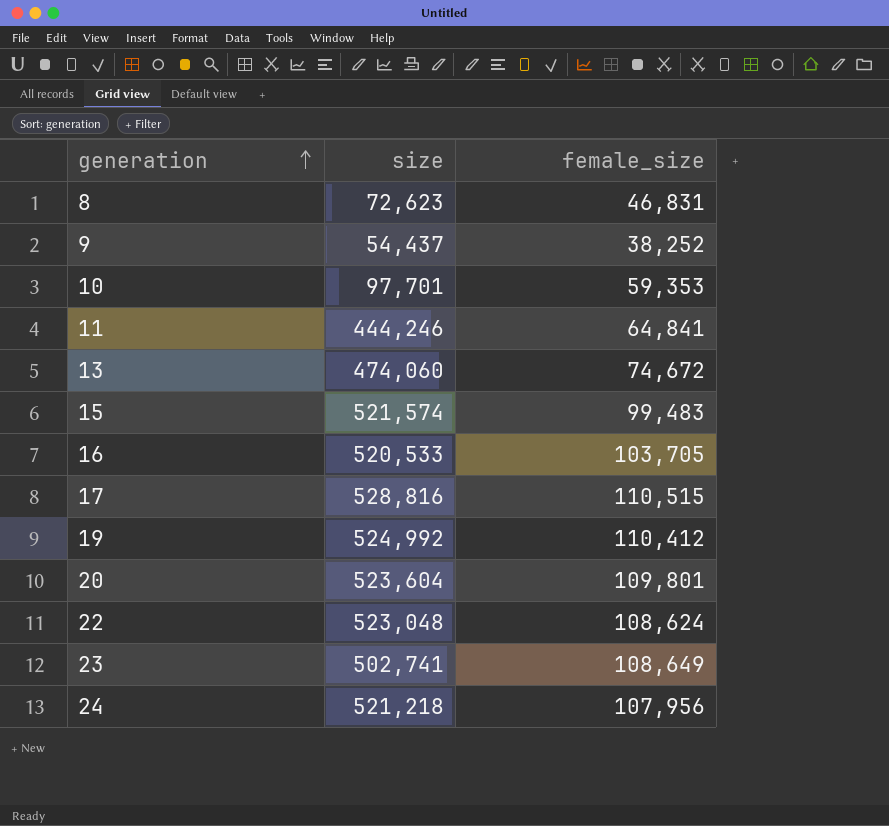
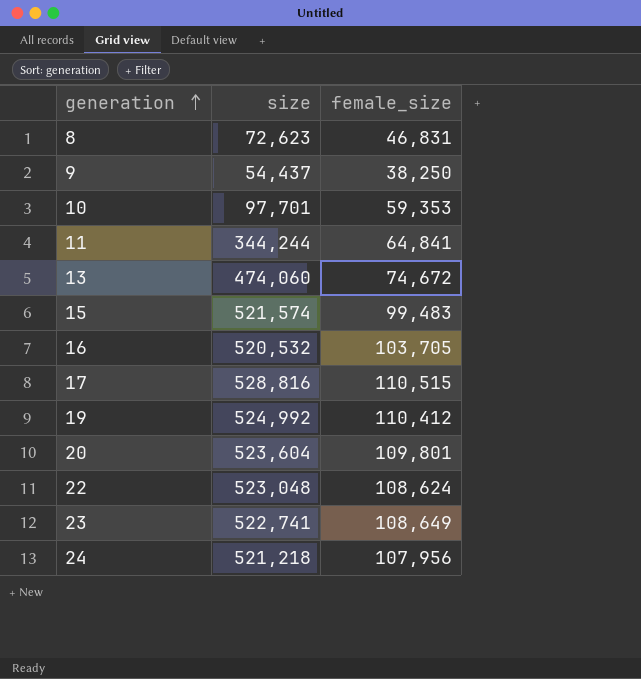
9 | female_size: 38,252 -> 38,250
11 | size: 444,246 -> 344,244
16 | size: 520,533 -> 520,532
23 | size: 502,741 -> 522,741

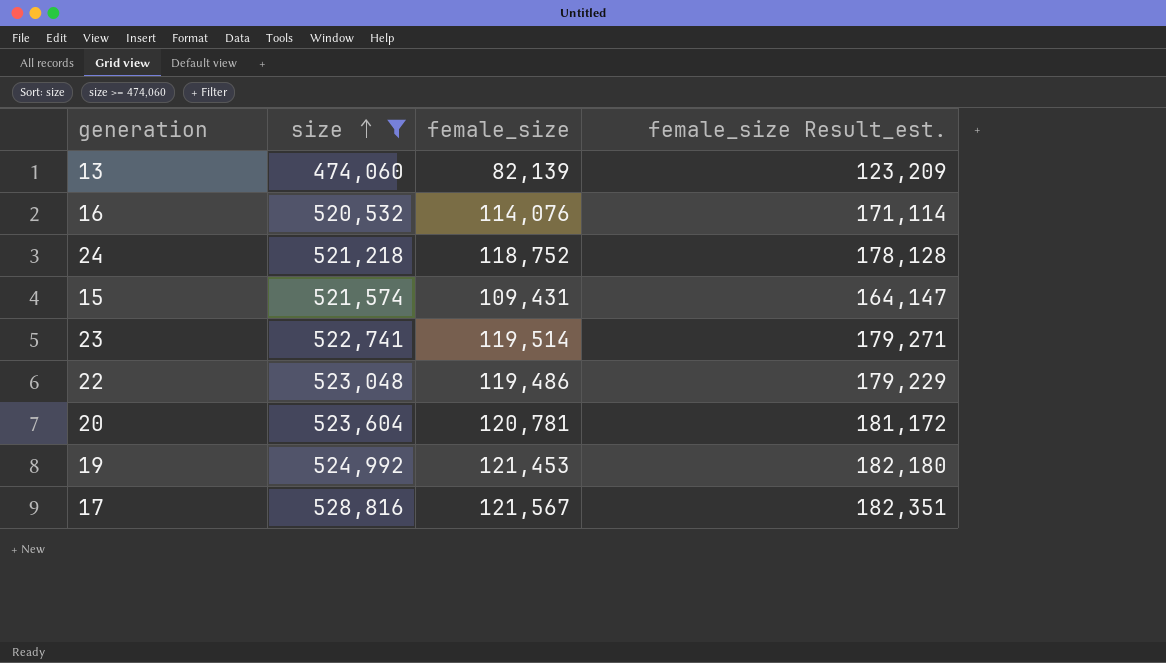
filter: none -> size >= 474,060
row order: generation ascending -> size ascending
column female_size Result_est. | formula: none -> [female_size] * 1.5
13 | female_size: 74,672 -> 82,139
16 | female_size: 103,705 -> 114,076
24 | female_size: 107,956 -> 118,752
15 | female_size: 99,483 -> 109,431
23 | female_size: 108,649 -> 119,514
22 | female_size: 108,624 -> 119,486
20 | female_size: 109,801 -> 120,781
19 | female_size: 110,412 -> 121,453
17 | female_size: 110,515 -> 121,567

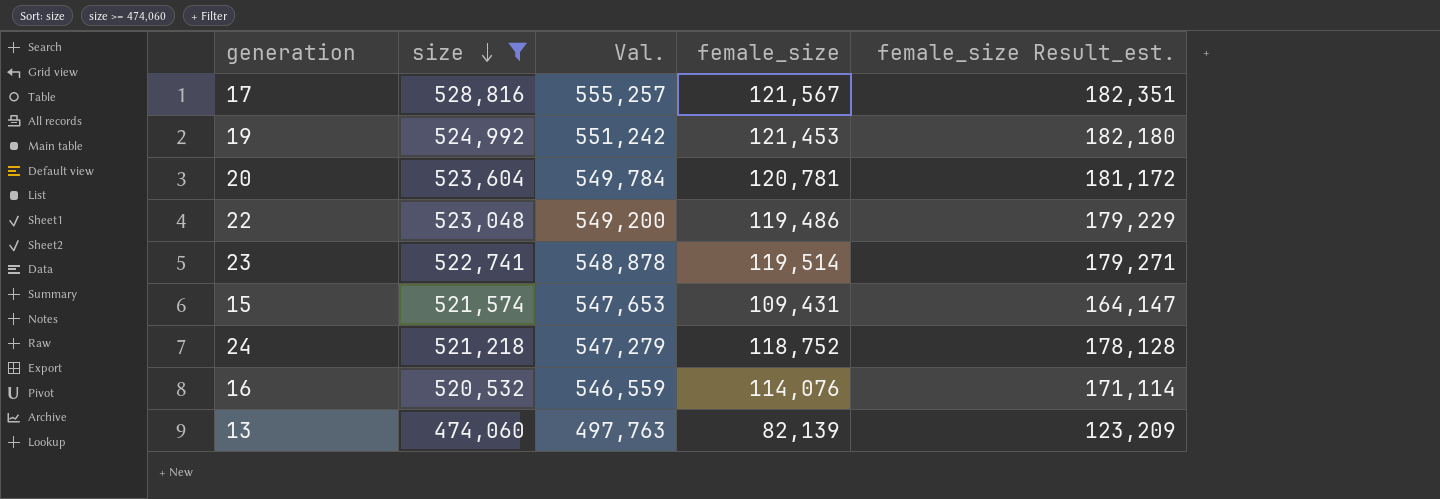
row order: size ascending -> size descending
column Val. | formula: none -> [size] * 1.05

